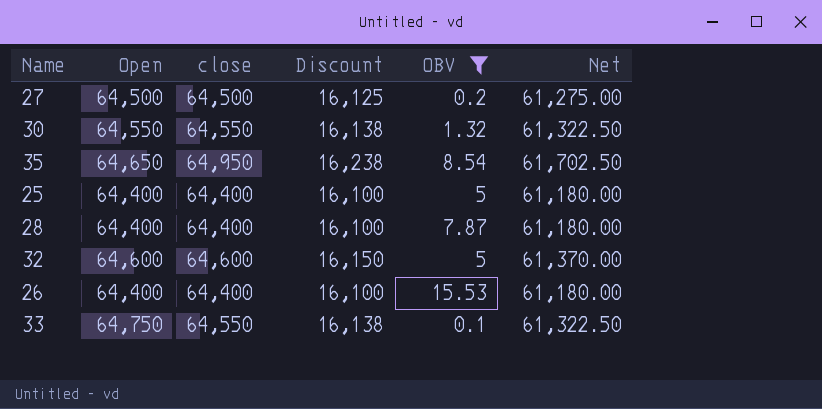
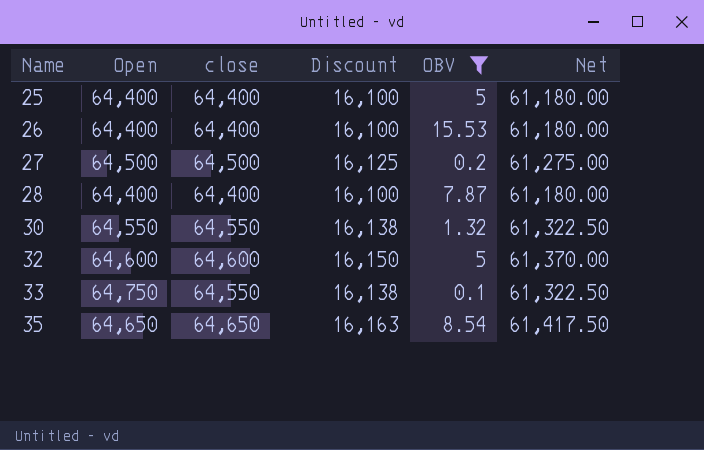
row order: none -> Name ascending
35 | close: 64,950 -> 64,650
35 | Discount: 16,238 -> 16,163
35 | Net: 61,702.50 -> 61,417.50

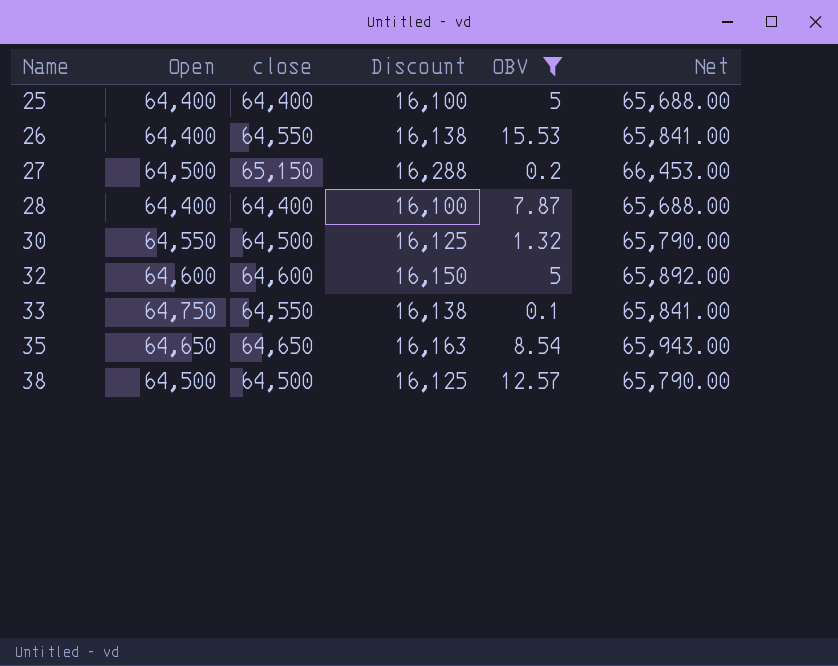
column Net | formula: [close] * 0.95 -> [close] * 1.02
26 | close: 64,400 -> 64,550
26 | Discount: 16,100 -> 16,138
27 | close: 64,500 -> 65,150
27 | Discount: 16,125 -> 16,288
30 | close: 64,550 -> 64,500
30 | Discount: 16,138 -> 16,125
row 38: none -> 64,500 | 64,500 | 16,125 | 12.57 | 65,790.00

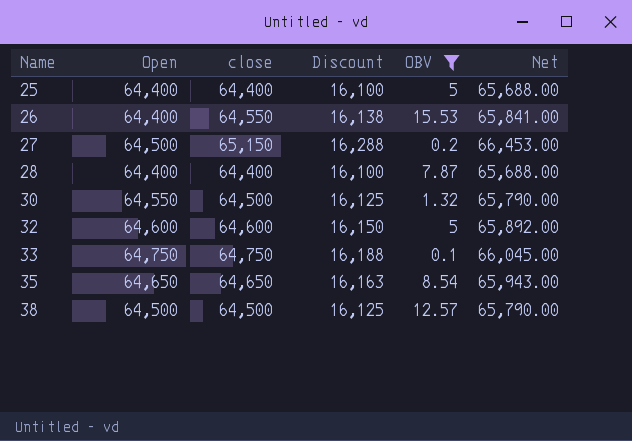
33 | close: 64,550 -> 64,750
33 | Discount: 16,138 -> 16,188
33 | Net: 65,841.00 -> 66,045.00

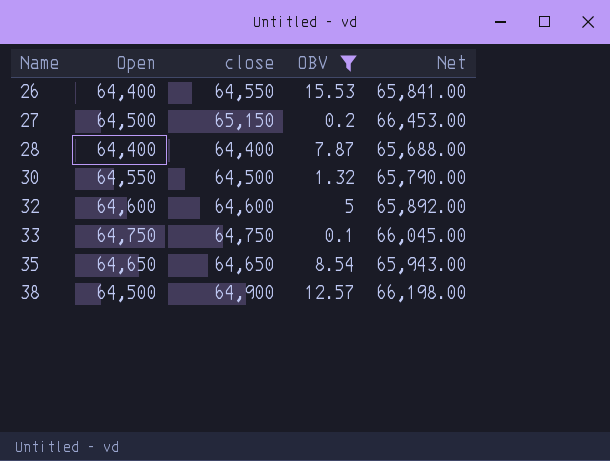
column Discount | formula: [close] * 0.25 -> none
row 25: 64,400 | 64,400 | 16,100 | 5 | 65,688.00 -> none
38 | close: 64,500 -> 64,900
38 | Net: 65,790.00 -> 66,198.00

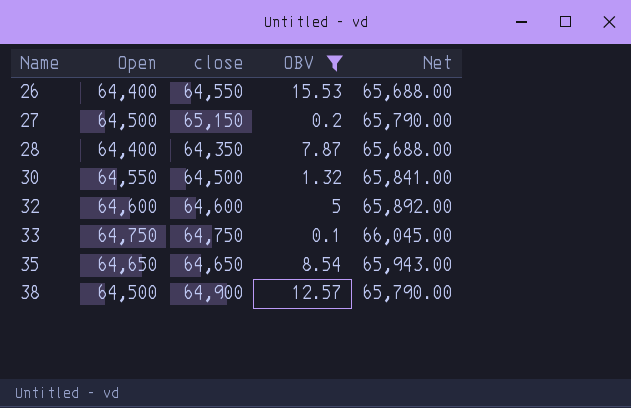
column Net | formula: [close] * 1.02 -> [Open] * 1.02
28 | close: 64,400 -> 64,350

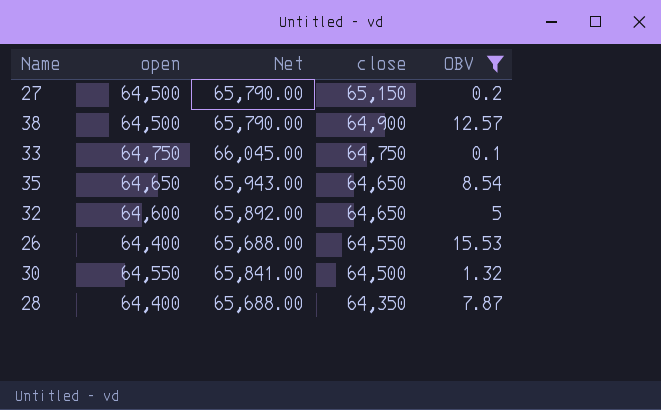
row order: Name ascending -> close descending
column name: Open -> open
column Net | position: 5 -> 3
32 | close: 64,600 -> 64,650

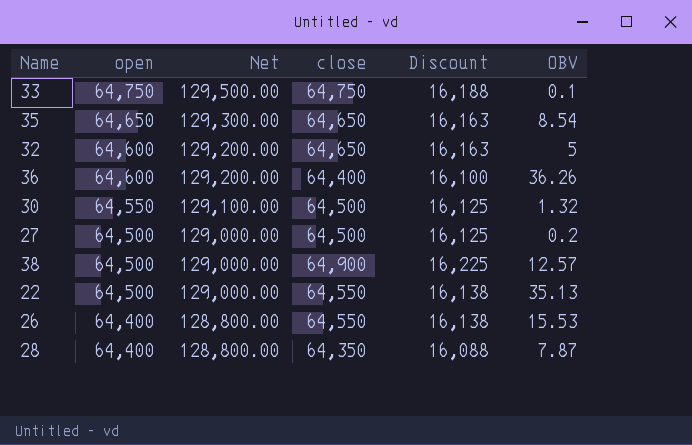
filter: OBV <= 15.53 -> none
row order: close descending -> open descending
column Net | formula: [open] * 1.02 -> [open] * 2
column Discount | formula: none -> [close] * 0.25
27 | close: 65,150 -> 64,500

